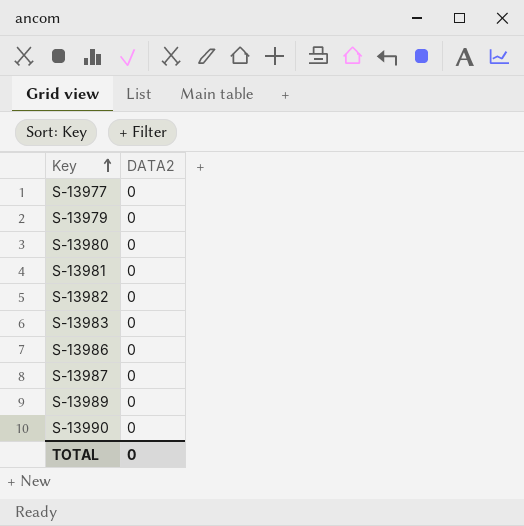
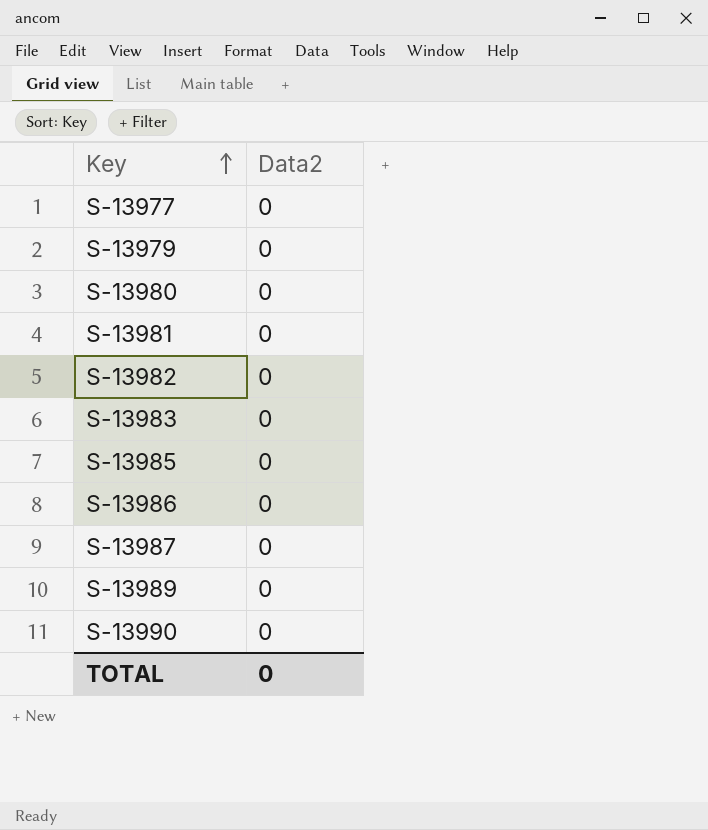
column name: DATA2 -> Data2
row S-13985: none -> 0

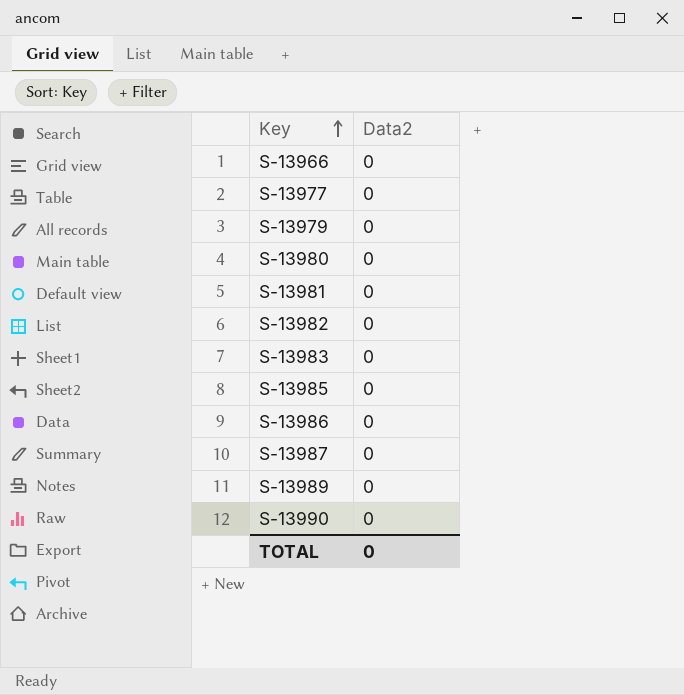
row S-13966: none -> 0

